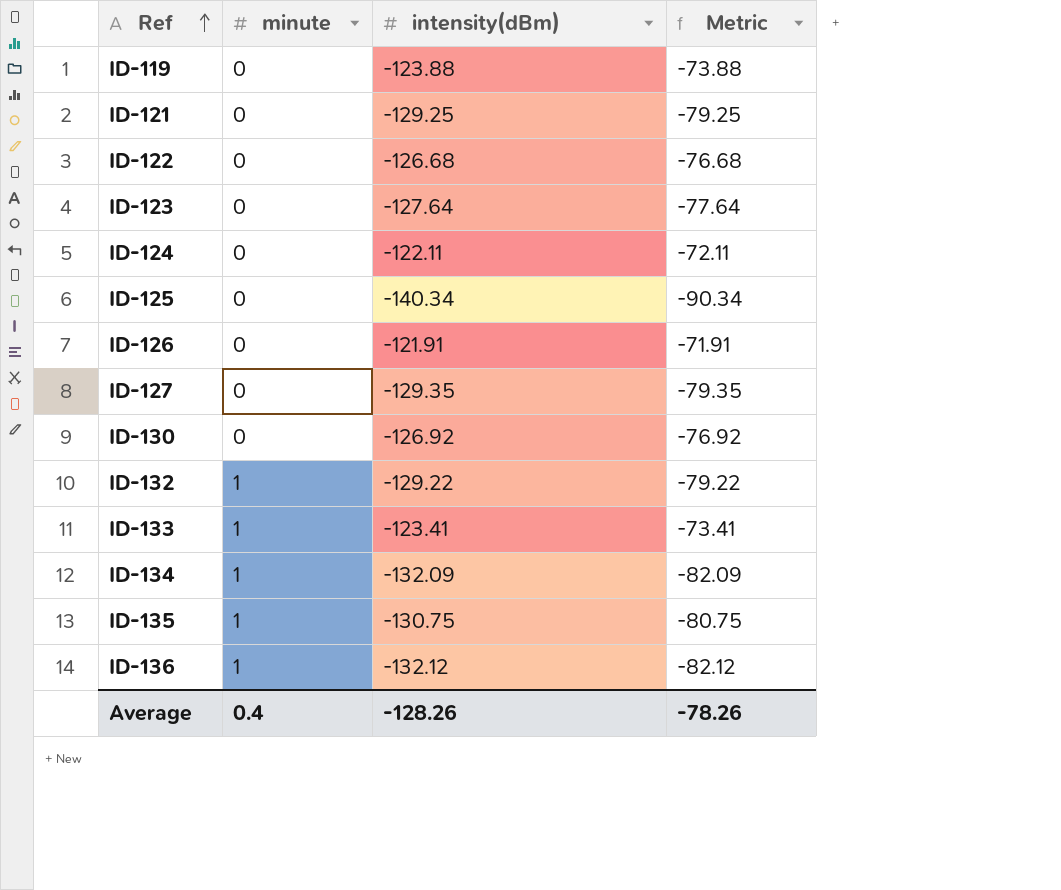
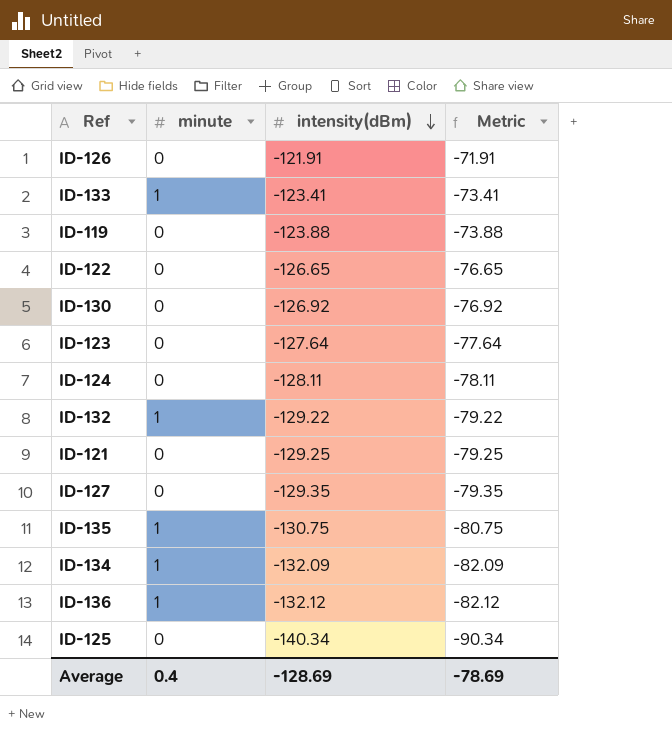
row order: Ref ascending -> intensity(dBm) descending
ID-122 | intensity(dBm): -126.68 -> -126.65
ID-122 | Metric: -76.68 -> -76.65
ID-124 | intensity(dBm): -122.11 -> -128.11
ID-124 | Metric: -72.11 -> -78.11
Average | intensity(dBm): -128.26 -> -128.69
Average | Metric: -78.26 -> -78.69

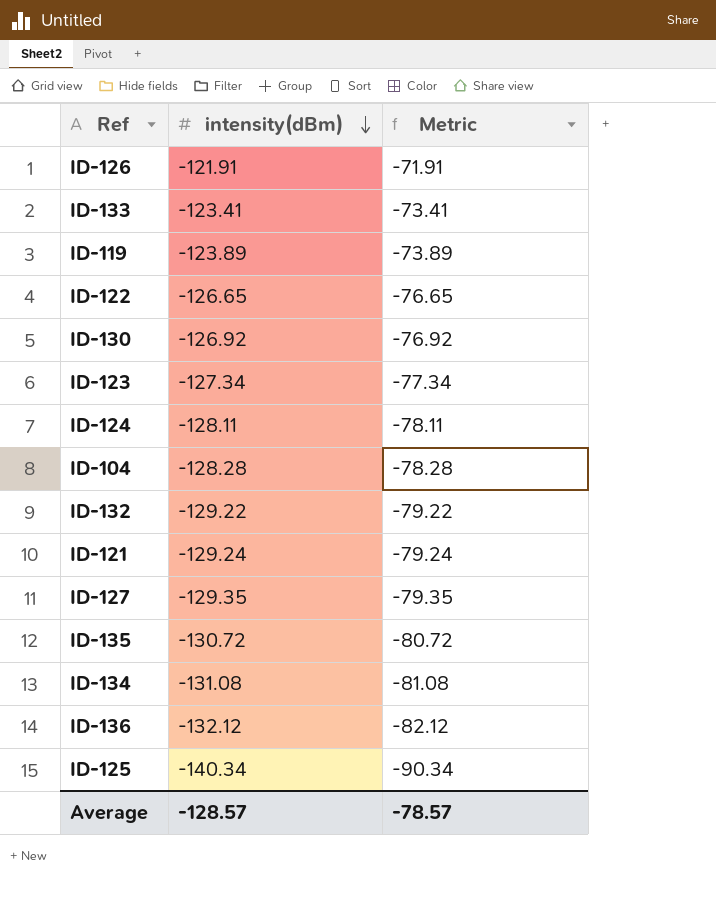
column minute | position: 2 -> none
ID-119 | intensity(dBm): -123.88 -> -123.89
ID-119 | Metric: -73.88 -> -73.89
ID-123 | intensity(dBm): -127.64 -> -127.34
ID-123 | Metric: -77.64 -> -77.34
row ID-104: none -> -128.28 | -78.28
ID-121 | intensity(dBm): -129.25 -> -129.24
ID-121 | Metric: -79.25 -> -79.24
ID-135 | intensity(dBm): -130.75 -> -130.72
ID-135 | Metric: -80.75 -> -80.72
ID-134 | intensity(dBm): -132.09 -> -131.08
ID-134 | Metric: -82.09 -> -81.08
Average | intensity(dBm): -128.69 -> -128.57
Average | Metric: -78.69 -> -78.57

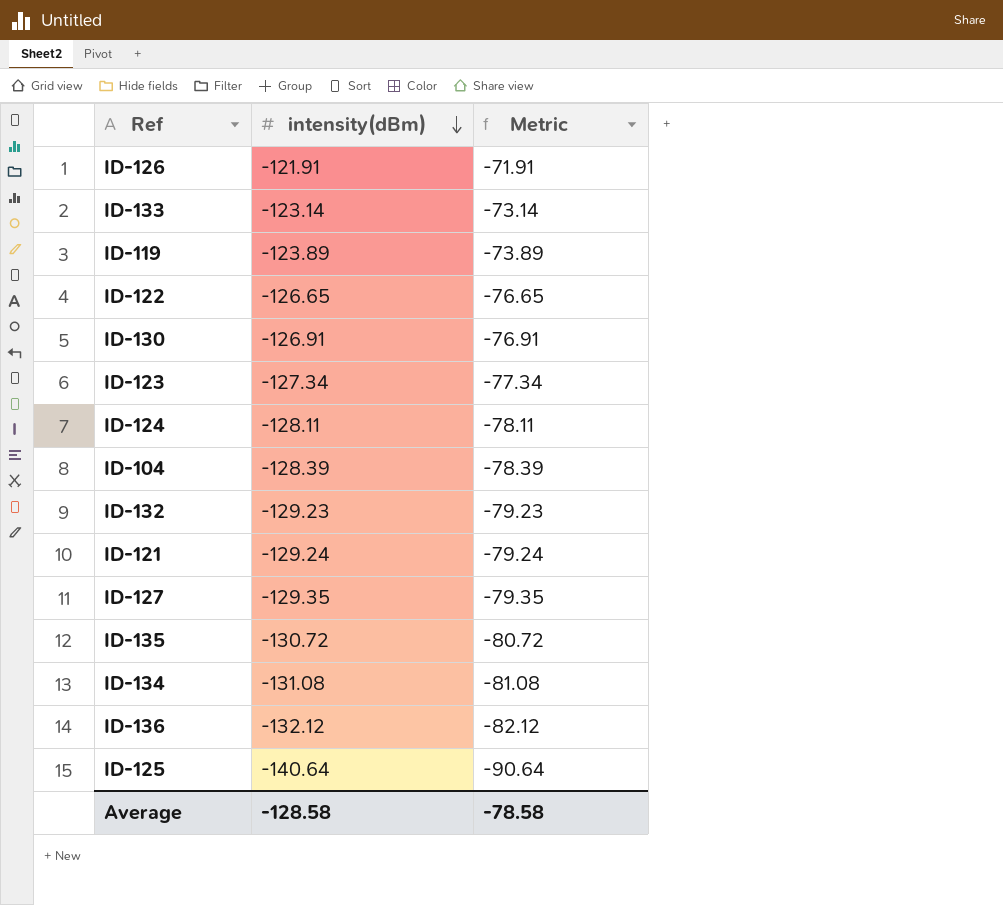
ID-133 | intensity(dBm): -123.41 -> -123.14
ID-133 | Metric: -73.41 -> -73.14
ID-130 | intensity(dBm): -126.92 -> -126.91
ID-130 | Metric: -76.92 -> -76.91
ID-104 | intensity(dBm): -128.28 -> -128.39
ID-104 | Metric: -78.28 -> -78.39
ID-132 | intensity(dBm): -129.22 -> -129.23
ID-132 | Metric: -79.22 -> -79.23
ID-125 | intensity(dBm): -140.34 -> -140.64
ID-125 | Metric: -90.34 -> -90.64
Average | intensity(dBm): -128.57 -> -128.58
Average | Metric: -78.57 -> -78.58

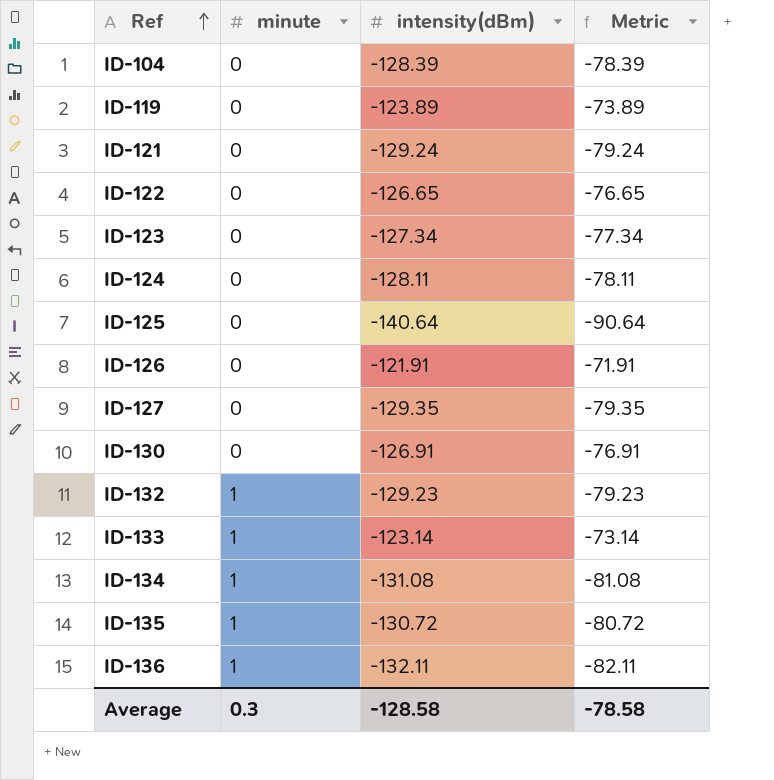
row order: intensity(dBm) descending -> Ref ascending
column minute | position: none -> 2
ID-136 | intensity(dBm): -132.12 -> -132.11
ID-136 | Metric: -82.12 -> -82.11

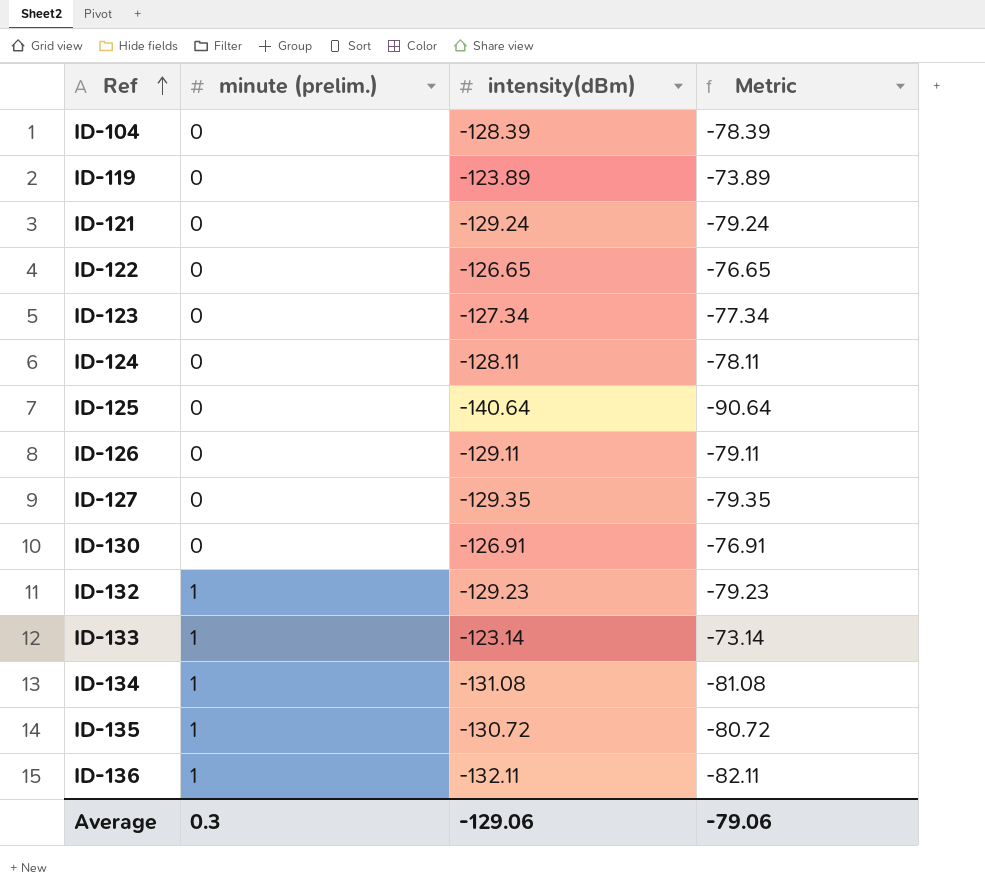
column name: minute -> minute (prelim.)
ID-126 | intensity(dBm): -121.91 -> -129.11
ID-126 | Metric: -71.91 -> -79.11
Average | intensity(dBm): -128.58 -> -129.06
Average | Metric: -78.58 -> -79.06

